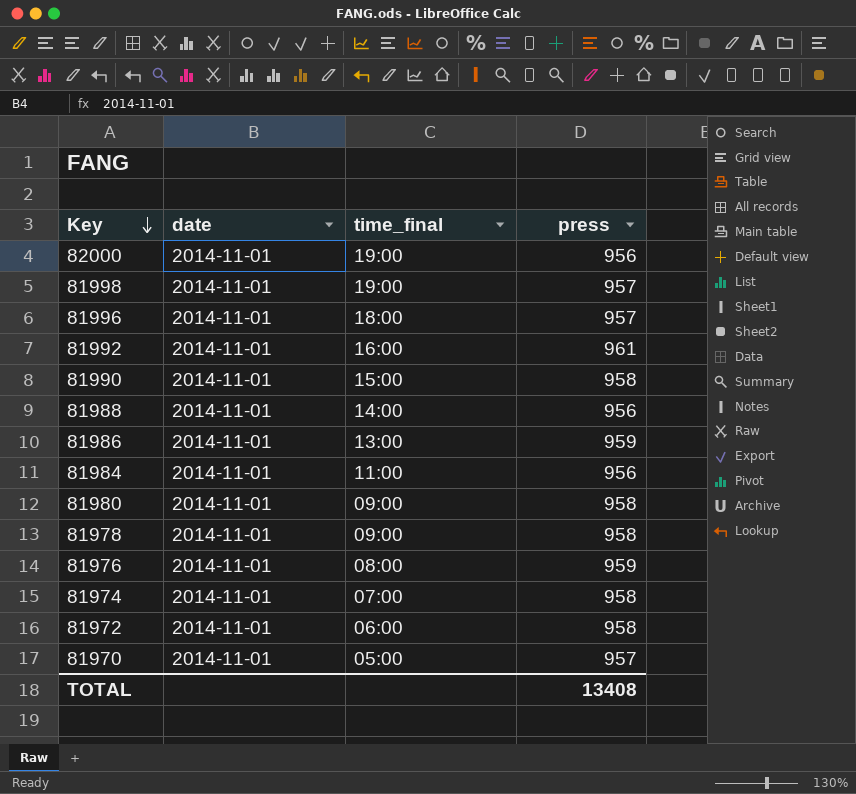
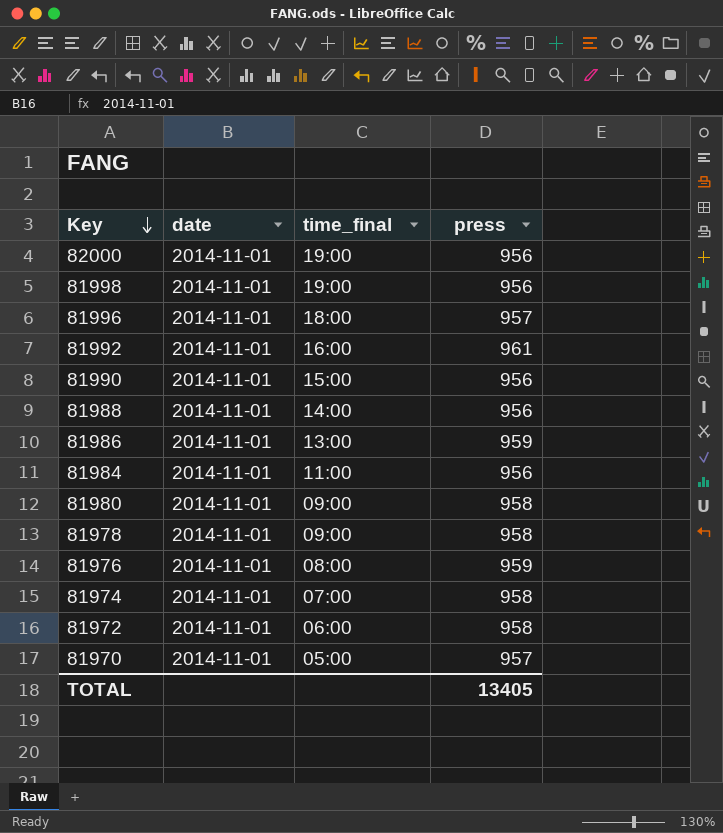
81998 | press: 957 -> 956
81990 | press: 958 -> 956
TOTAL | press: 13408 -> 13405

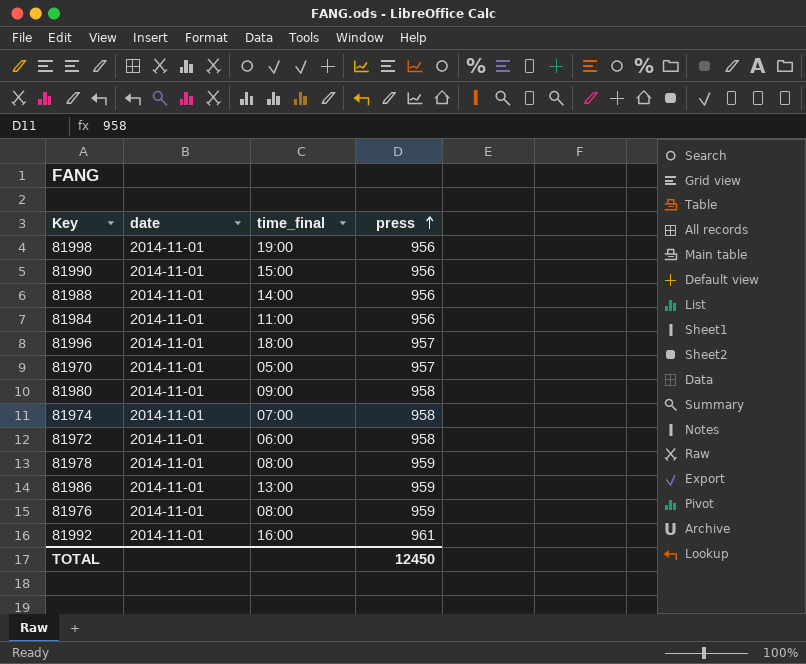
row order: Key descending -> press ascending
row 82000: 2014-11-01 | 19:00 | 956 -> none
81978 | time_final: 09:00 -> 08:00
81978 | press: 958 -> 959
TOTAL | press: 13405 -> 12450

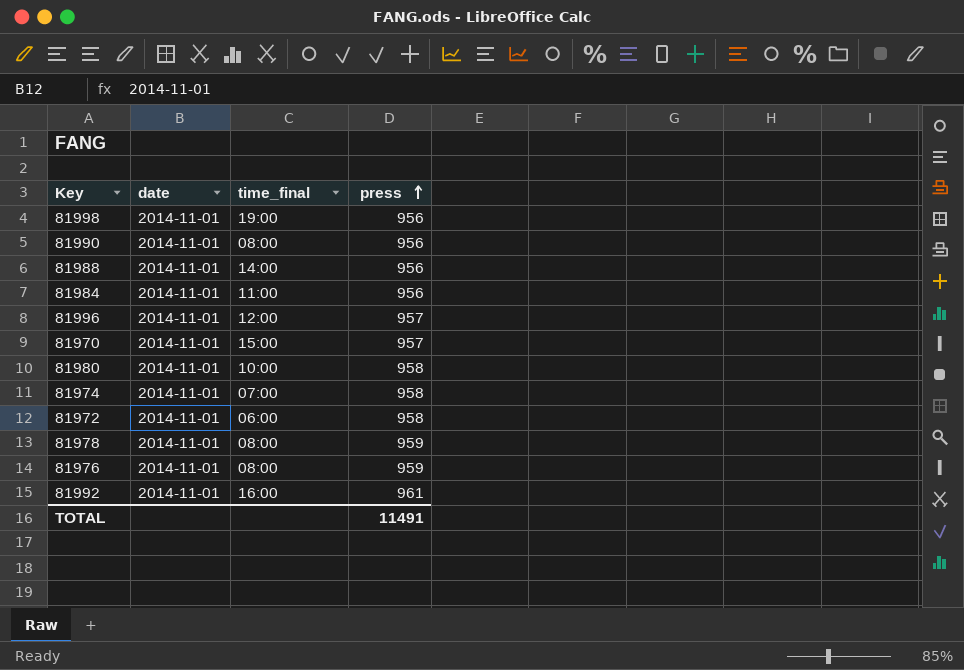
row 81986: 2014-11-01 | 13:00 | 959 -> none
81990 | time_final: 15:00 -> 08:00
81996 | time_final: 18:00 -> 12:00
81970 | time_final: 05:00 -> 15:00
81980 | time_final: 09:00 -> 10:00
TOTAL | press: 12450 -> 11491

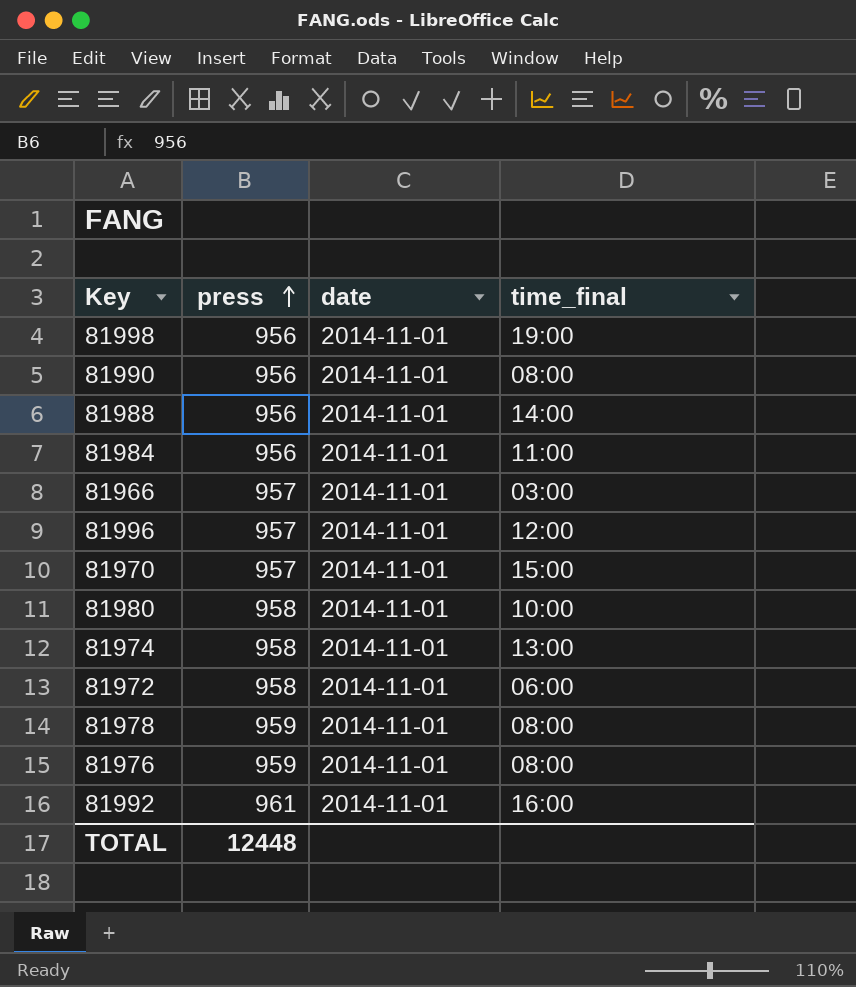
column press | position: 4 -> 2
row 81966: none -> 957 | 2014-11-01 | 03:00
81974 | time_final: 07:00 -> 13:00
TOTAL | press: 11491 -> 12448

